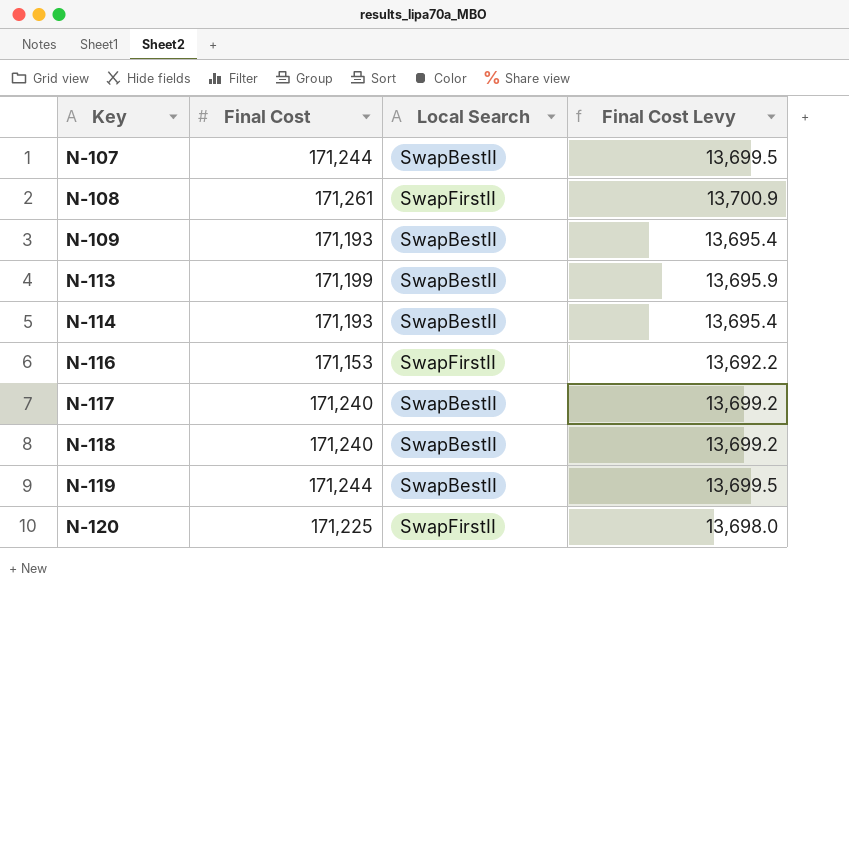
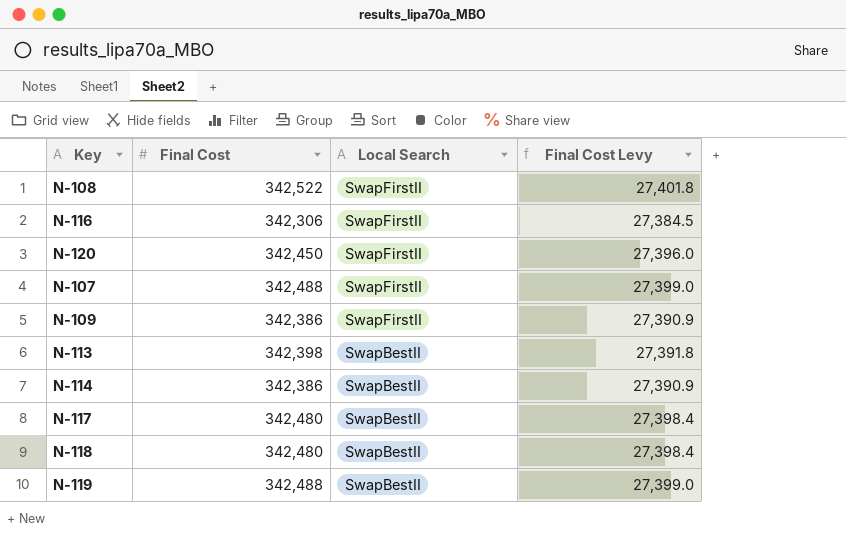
row order: Key ascending -> Local Search descending
N-108 | Final Cost: 171,261 -> 342,522
N-108 | Final Cost Levy: 13,700.9 -> 27,401.8
N-116 | Final Cost: 171,153 -> 342,306
N-116 | Final Cost Levy: 13,692.2 -> 27,384.5
N-120 | Final Cost: 171,225 -> 342,450
N-120 | Final Cost Levy: 13,698.0 -> 27,396.0
N-107 | Final Cost: 171,244 -> 342,488
N-107 | Local Search: SwapBestII -> SwapFirstII
N-107 | Final Cost Levy: 13,699.5 -> 27,399.0
N-109 | Final Cost: 171,193 -> 342,386
N-109 | Local Search: SwapBestII -> SwapFirstII
N-109 | Final Cost Levy: 13,695.4 -> 27,390.9
N-113 | Final Cost: 171,199 -> 342,398
N-113 | Final Cost Levy: 13,695.9 -> 27,391.8
N-114 | Final Cost: 171,193 -> 342,386
N-114 | Final Cost Levy: 13,695.4 -> 27,390.9
N-117 | Final Cost: 171,240 -> 342,480
N-117 | Final Cost Levy: 13,699.2 -> 27,398.4
N-118 | Final Cost: 171,240 -> 342,480
N-118 | Final Cost Levy: 13,699.2 -> 27,398.4
N-119 | Final Cost: 171,244 -> 342,488
N-119 | Final Cost Levy: 13,699.5 -> 27,399.0

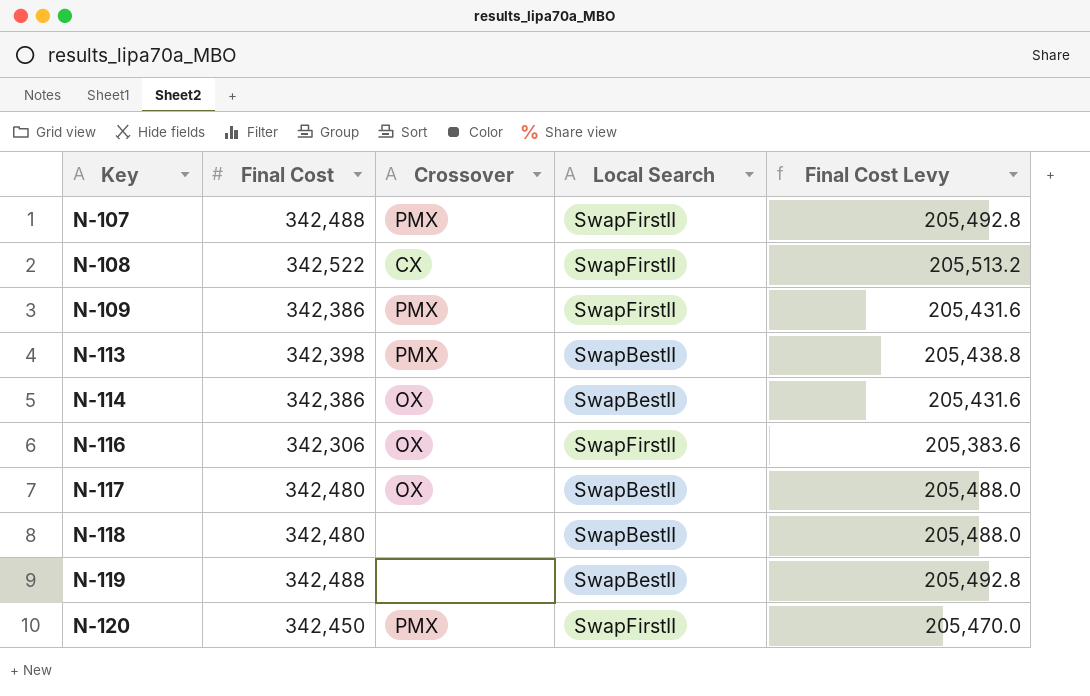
row order: Local Search descending -> Key ascending
column Crossover | position: none -> 3
column Final Cost Levy | formula: [Final Cost] * 0.08 -> [Final Cost] * 0.6

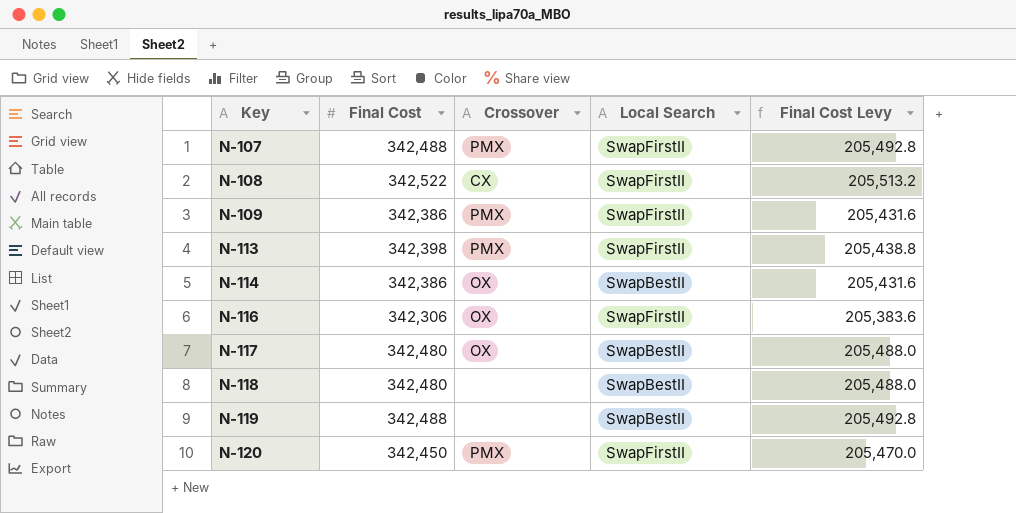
N-113 | Local Search: SwapBestII -> SwapFirstII

